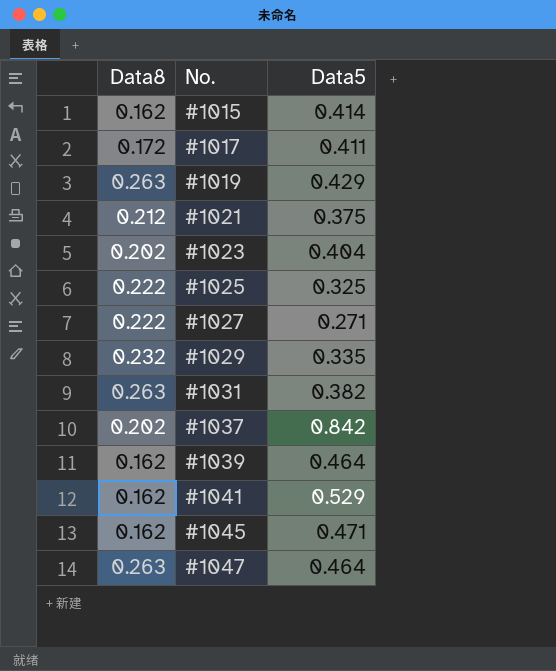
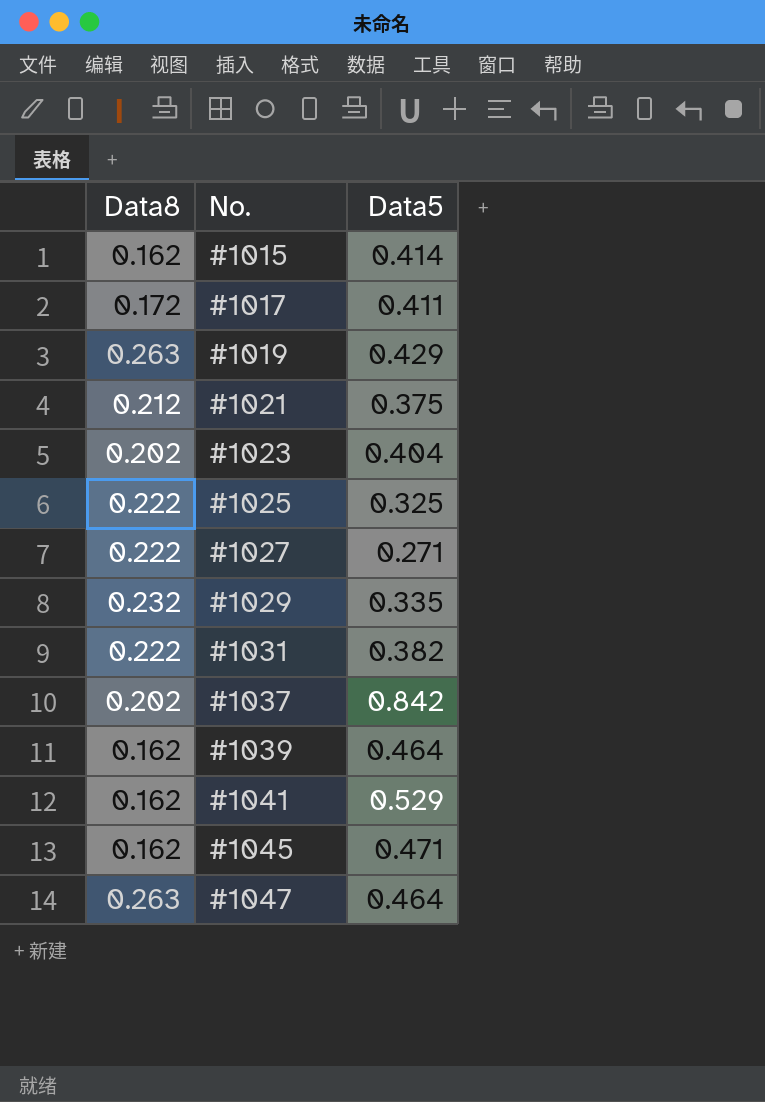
#1031 | Data8: 0.263 -> 0.222

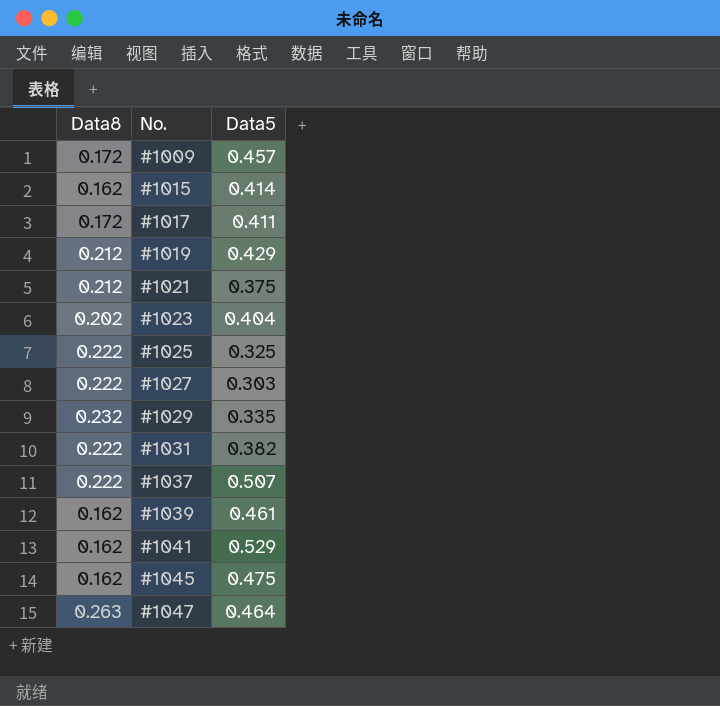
row #1009: none -> 0.172 | 0.457
#1019 | Data8: 0.263 -> 0.212
#1027 | Data5: 0.271 -> 0.303
#1037 | Data8: 0.202 -> 0.222
#1037 | Data5: 0.842 -> 0.507
#1039 | Data5: 0.464 -> 0.461
#1045 | Data5: 0.471 -> 0.475

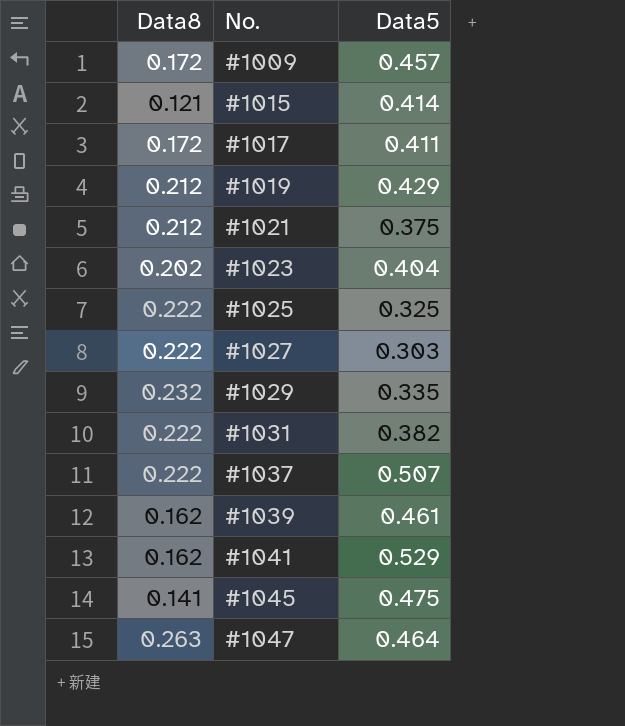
#1015 | Data8: 0.162 -> 0.121
#1045 | Data8: 0.162 -> 0.141

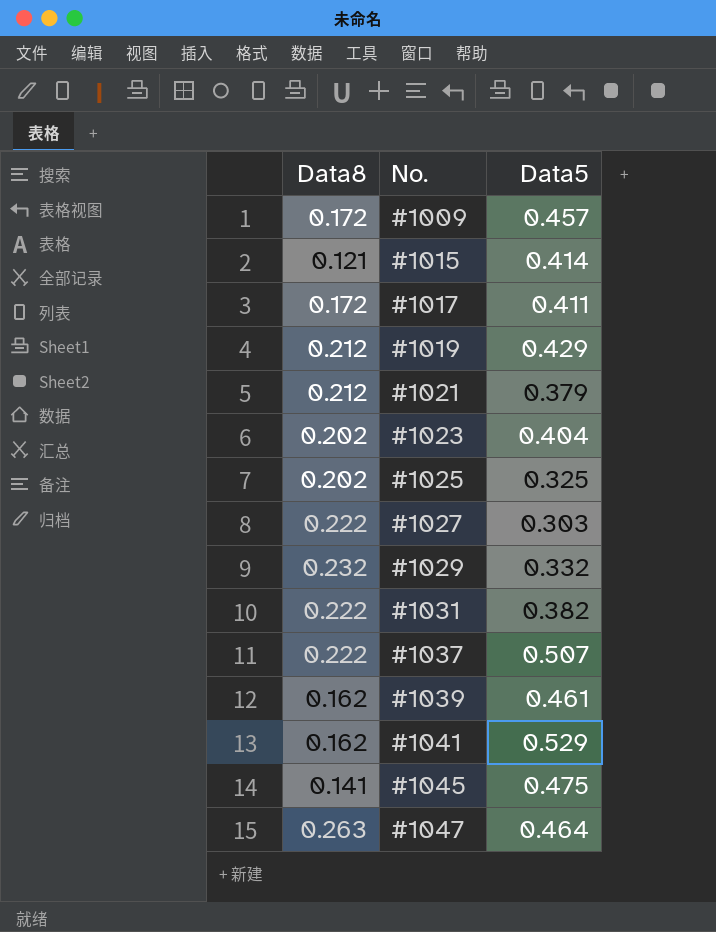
#1021 | Data5: 0.375 -> 0.379
#1025 | Data8: 0.222 -> 0.202
#1029 | Data5: 0.335 -> 0.332

